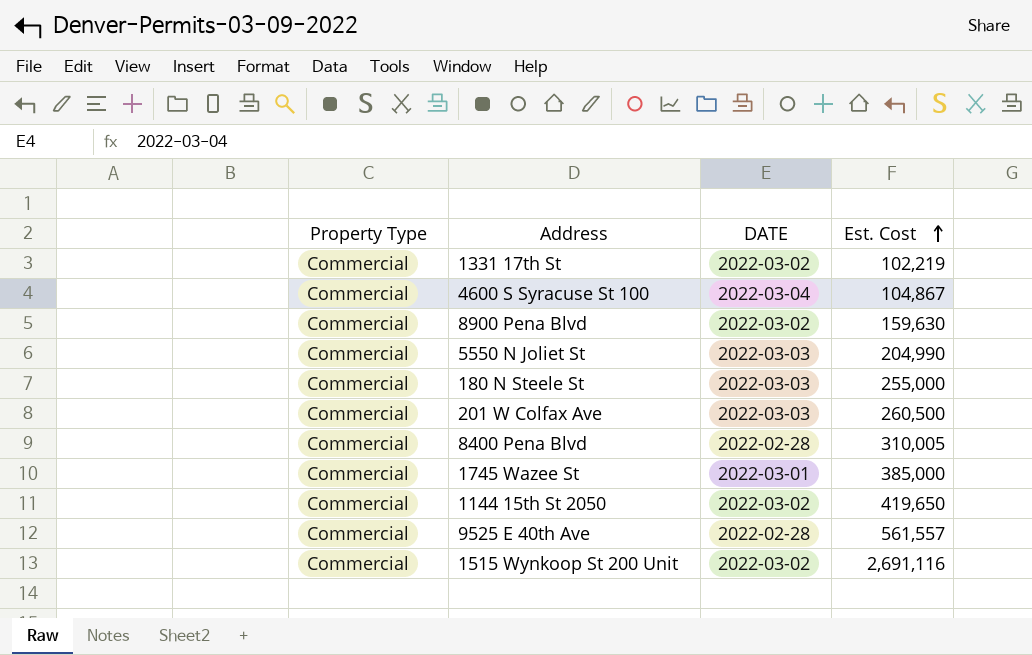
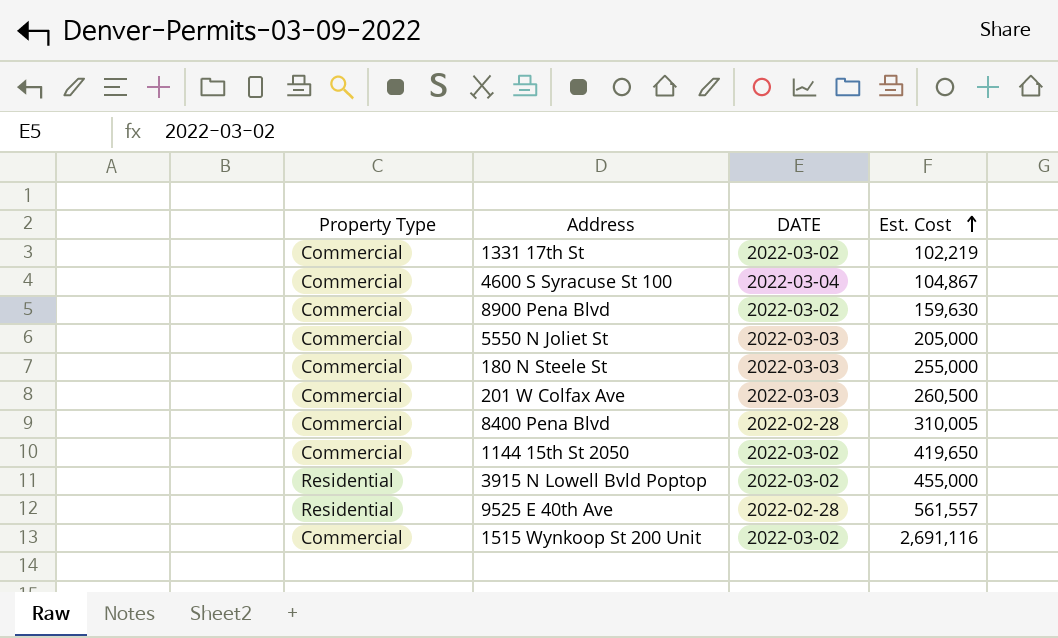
row 1745 Wazee St: Commercial | 2022-03-01 | 385,000 -> none
5550 N Joliet St | Est. Cost: 204,990 -> 205,000
row 3915 N Lowell Bvld Poptop: none -> Residential | 2022-03-02 | 455,000
9525 E 40th Ave | Property Type: Commercial -> Residential

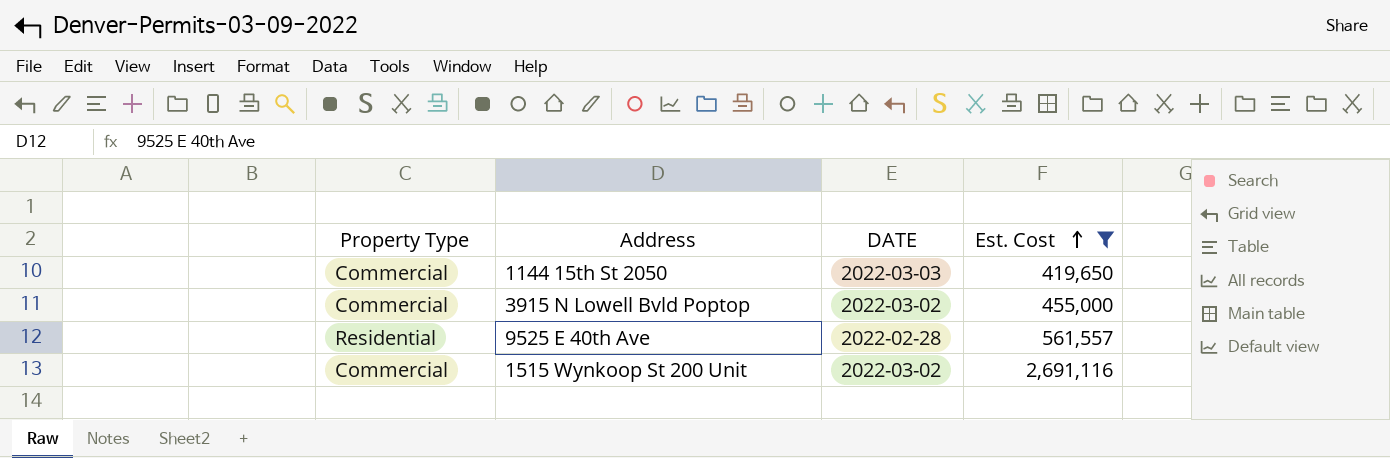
filter: none -> Est. Cost >= 419,650
1144 15th St 2050 | DATE: 2022-03-02 -> 2022-03-03
3915 N Lowell Bvld Poptop | Property Type: Residential -> Commercial

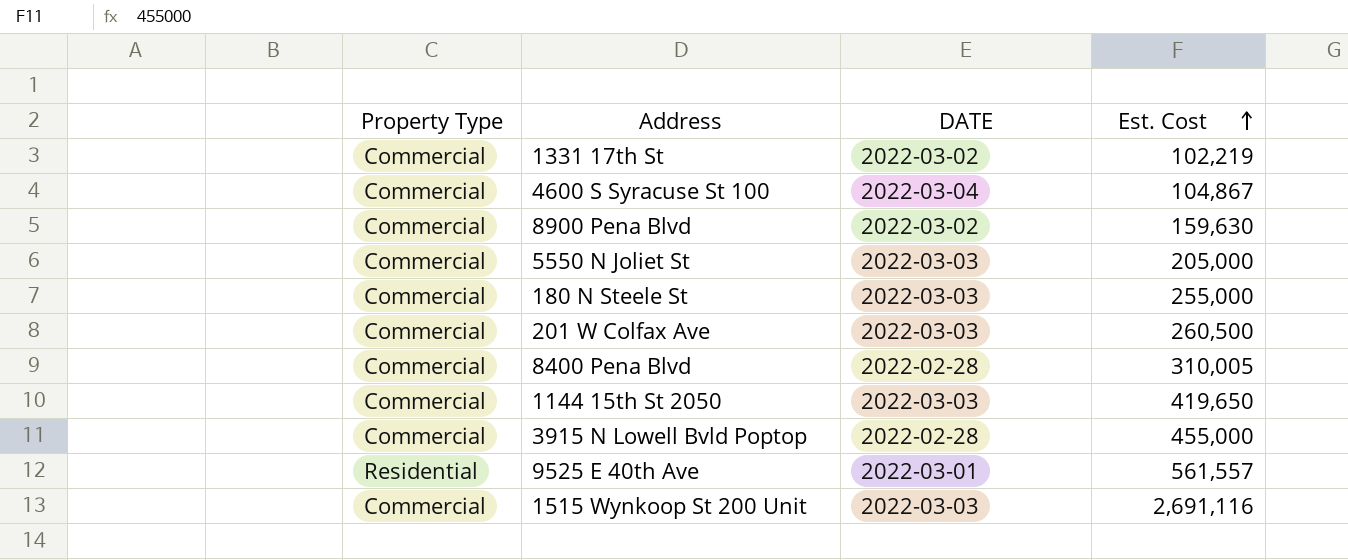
filter: Est. Cost >= 419,650 -> none
3915 N Lowell Bvld Poptop | DATE: 2022-03-02 -> 2022-02-28
9525 E 40th Ave | DATE: 2022-02-28 -> 2022-03-01
1515 Wynkoop St 200 Unit | DATE: 2022-03-02 -> 2022-03-03

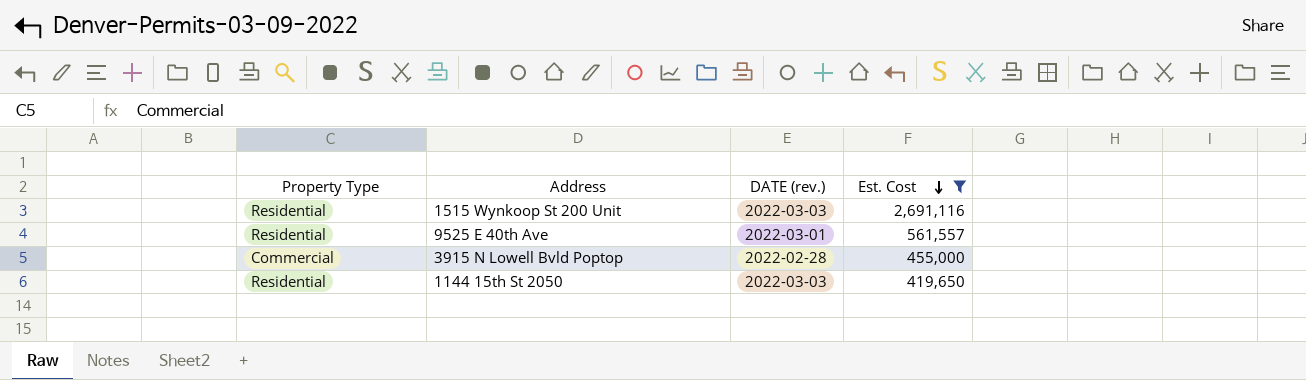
filter: none -> Est. Cost >= 419,650
row order: Est. Cost ascending -> Est. Cost descending
column name: DATE -> DATE (rev.)
1515 Wynkoop St 200 Unit | Property Type: Commercial -> Residential
1144 15th St 2050 | Property Type: Commercial -> Residential

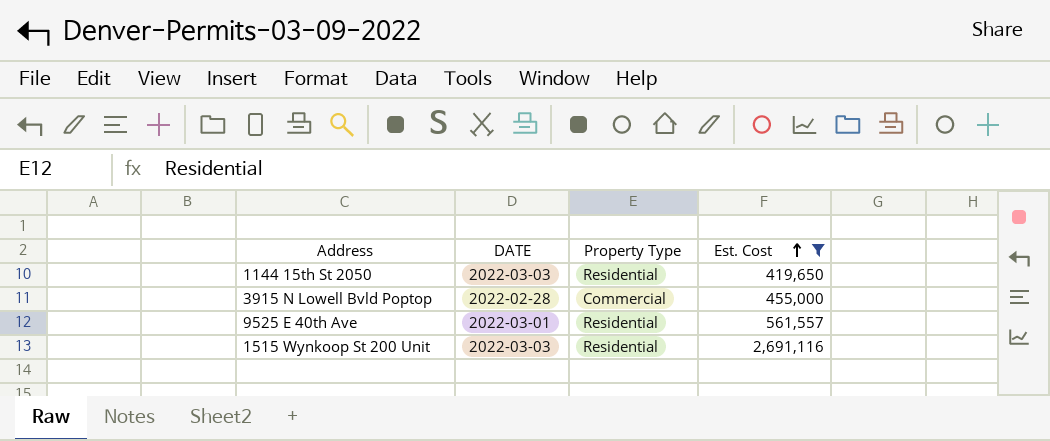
row order: Est. Cost descending -> Est. Cost ascending
column name: DATE (rev.) -> DATE
column Property Type | position: 1 -> 3

